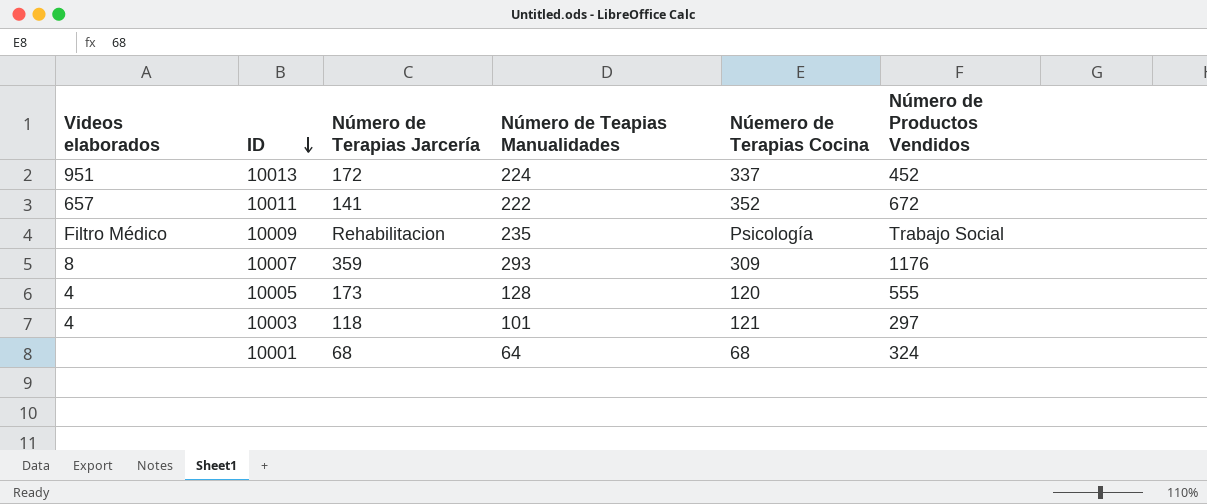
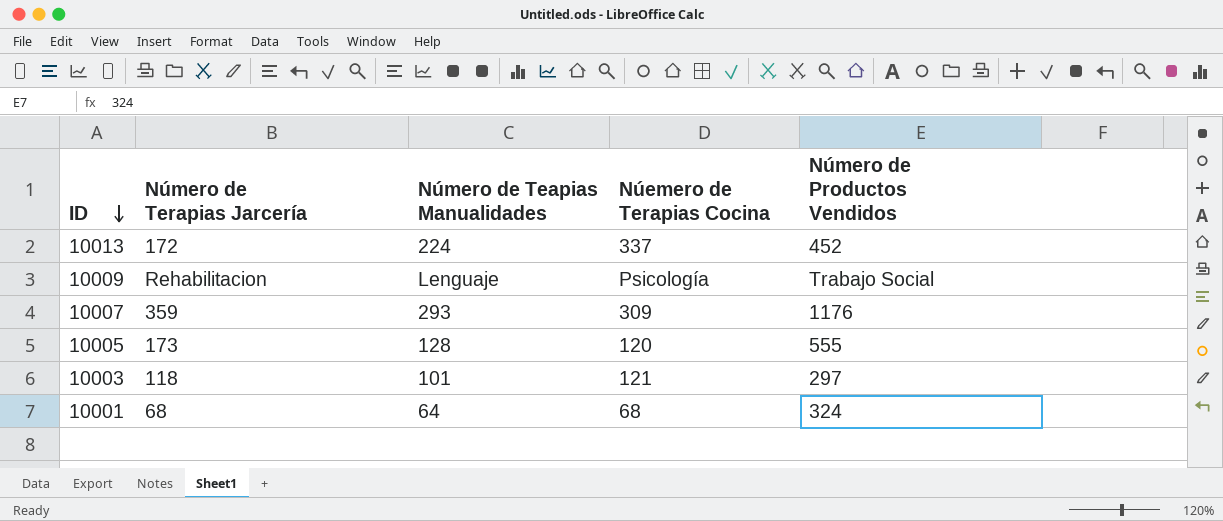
column Videos elaborados | position: 1 -> none
row 10011: 657 | 141 | 222 | 352 | 672 -> none
10009 | Número de Teapias Manualidades: 235 -> Lenguaje

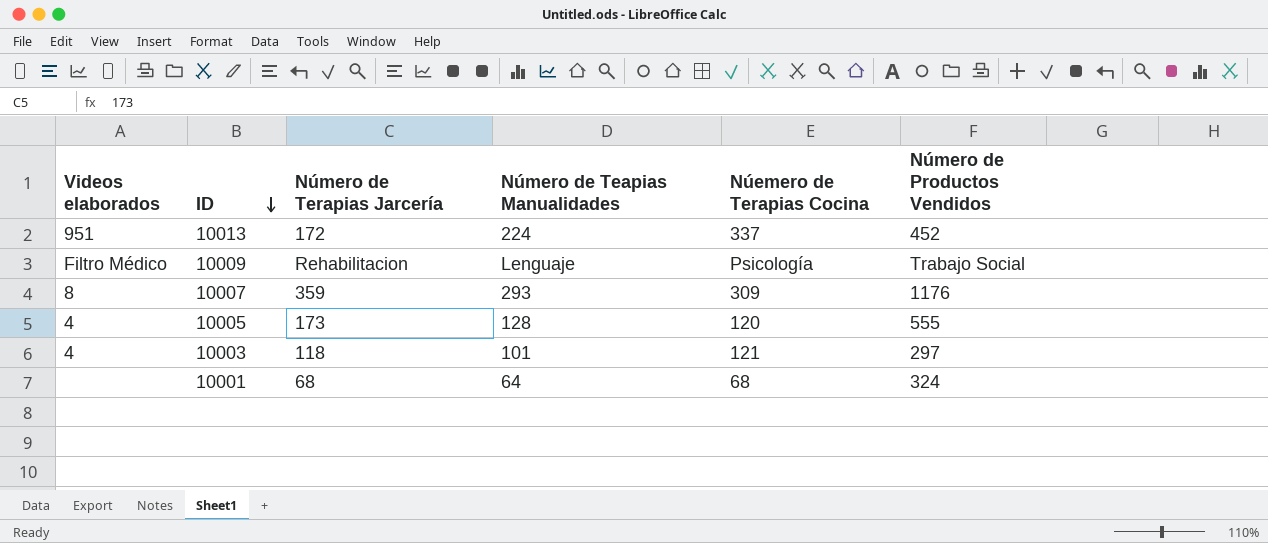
column Videos elaborados | position: none -> 1

